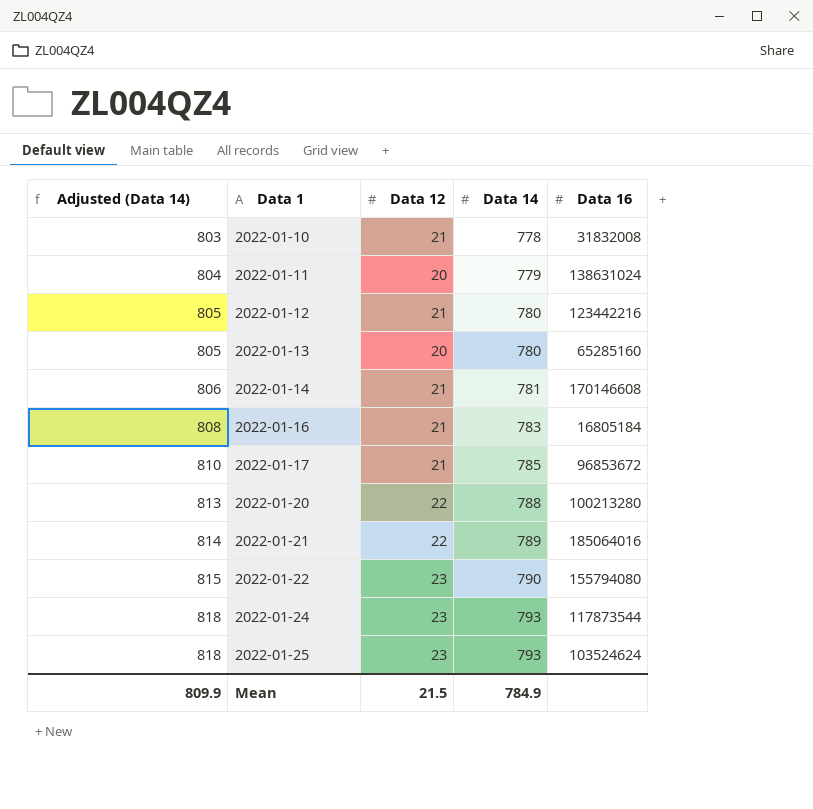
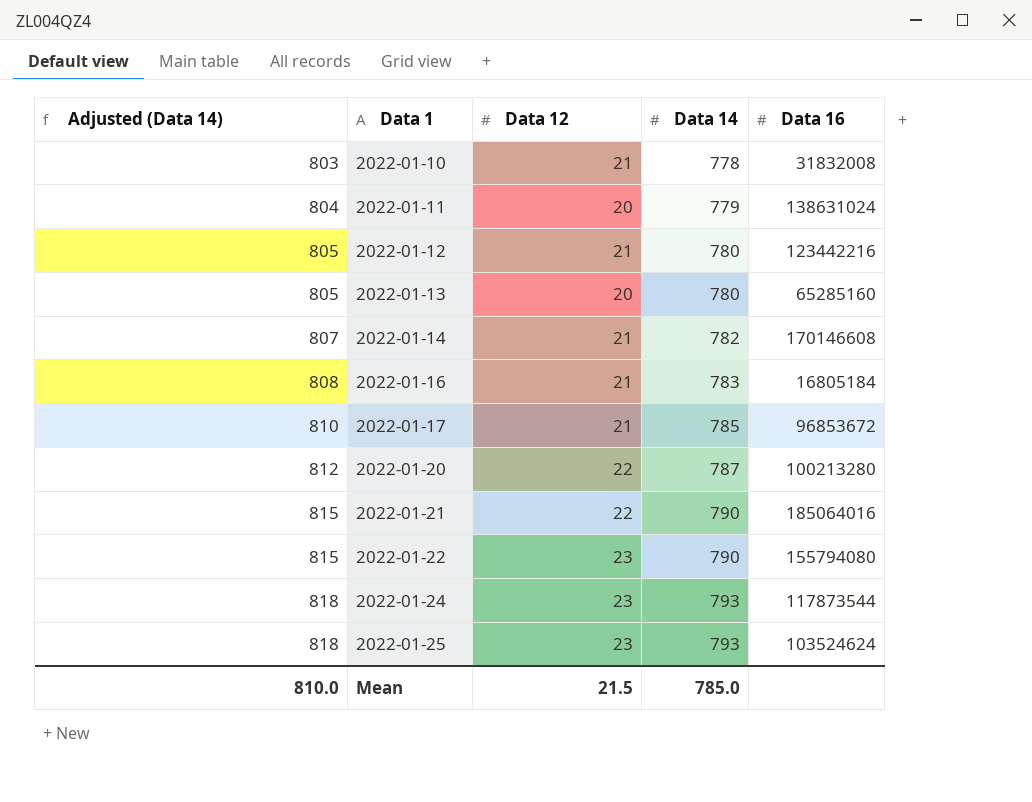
2022-01-14 | Adjusted (Data 14): 806 -> 807
2022-01-14 | Data 14: 781 -> 782
2022-01-20 | Adjusted (Data 14): 813 -> 812
2022-01-20 | Data 14: 788 -> 787
2022-01-21 | Adjusted (Data 14): 814 -> 815
2022-01-21 | Data 14: 789 -> 790
Mean | Adjusted (Data 14): 809.9 -> 810.0
Mean | Data 14: 784.9 -> 785.0

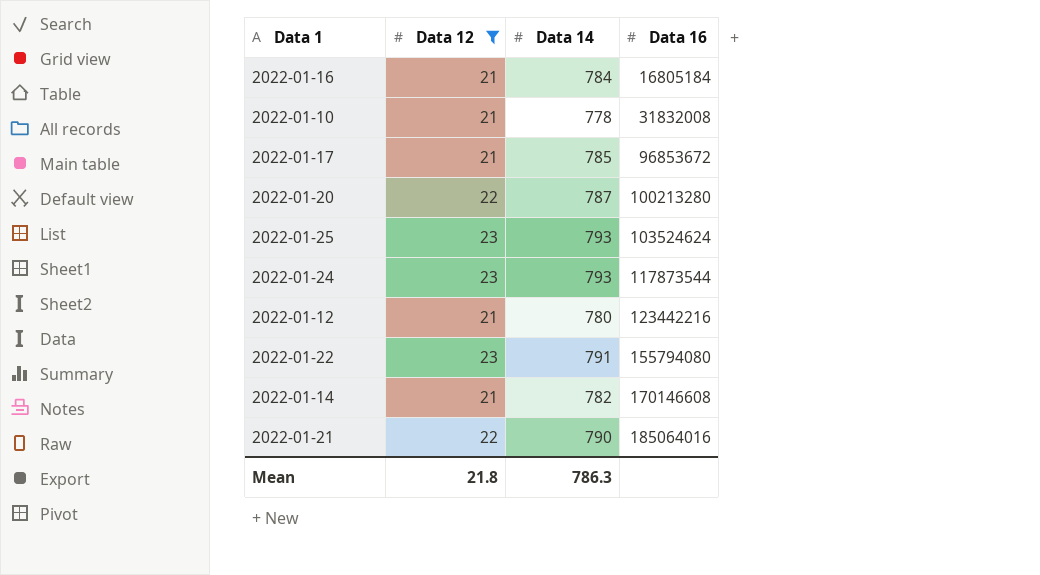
filter: none -> Data 12 != 20
row order: Adjusted (Data 14) ascending -> Data 16 ascending
column Adjusted (Data 14) | formula: [Data 14] + 25 -> none
2022-01-16 | Data 14: 783 -> 784
2022-01-22 | Data 14: 790 -> 791
Mean | Data 12: 21.5 -> 21.8
Mean | Data 14: 785.0 -> 786.3

